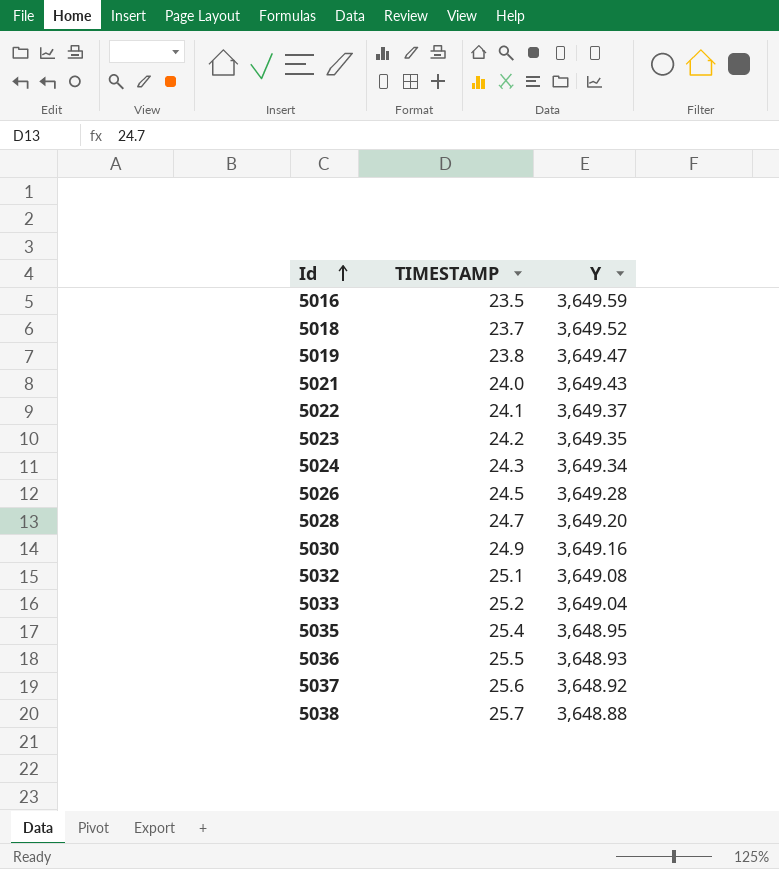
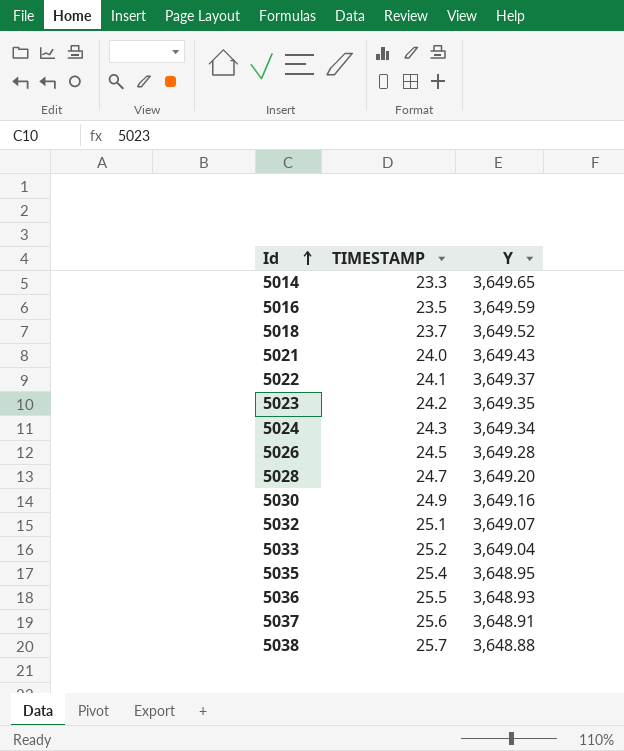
row 5019: 23.8 | 3,649.47 -> none
row 5014: none -> 23.3 | 3,649.65
5032 | Y: 3,649.08 -> 3,649.07
5037 | Y: 3,648.92 -> 3,648.91

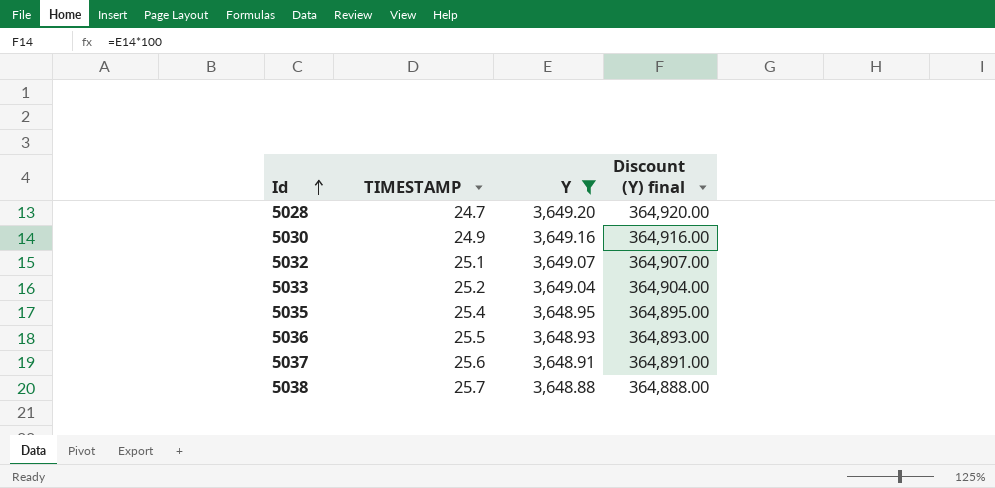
filter: none -> Y <= 3,649.20
column Discount (Y) final | formula: none -> [Y] * 100

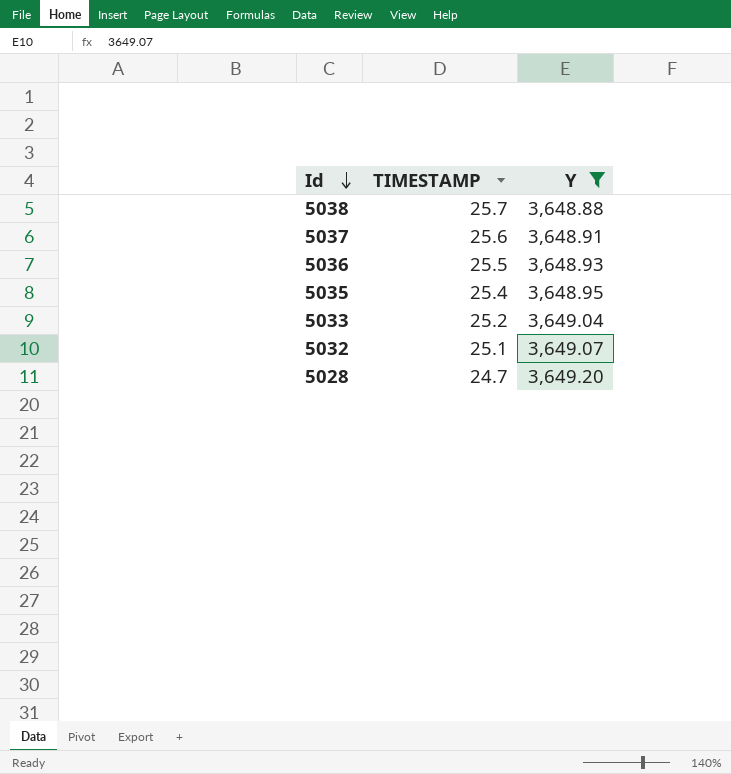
row order: Id ascending -> Id descending
column Discount (Y) final | formula: [Y] * 100 -> none
row 5030: 24.9 | 3,649.16 | 364,916.00 -> none

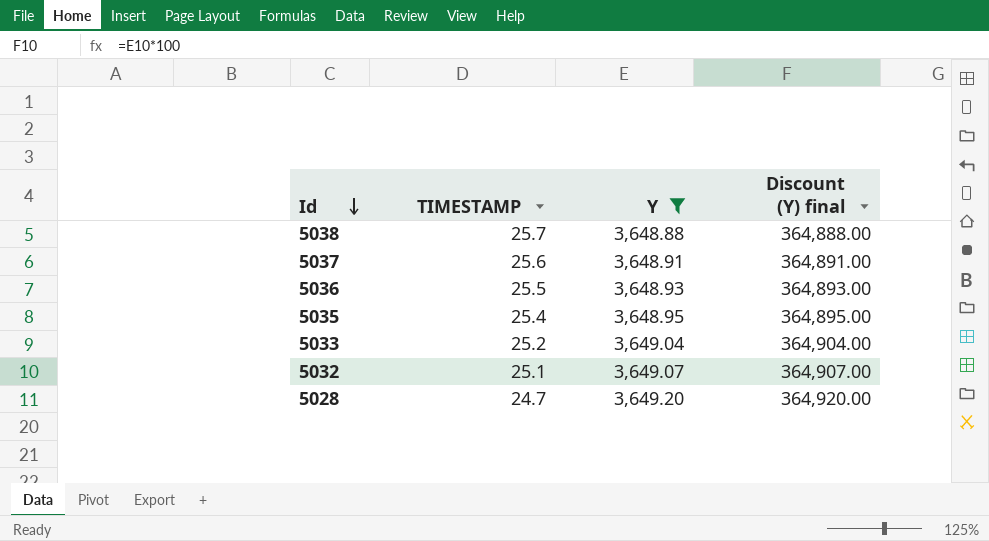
column Discount (Y) final | formula: none -> [Y] * 100

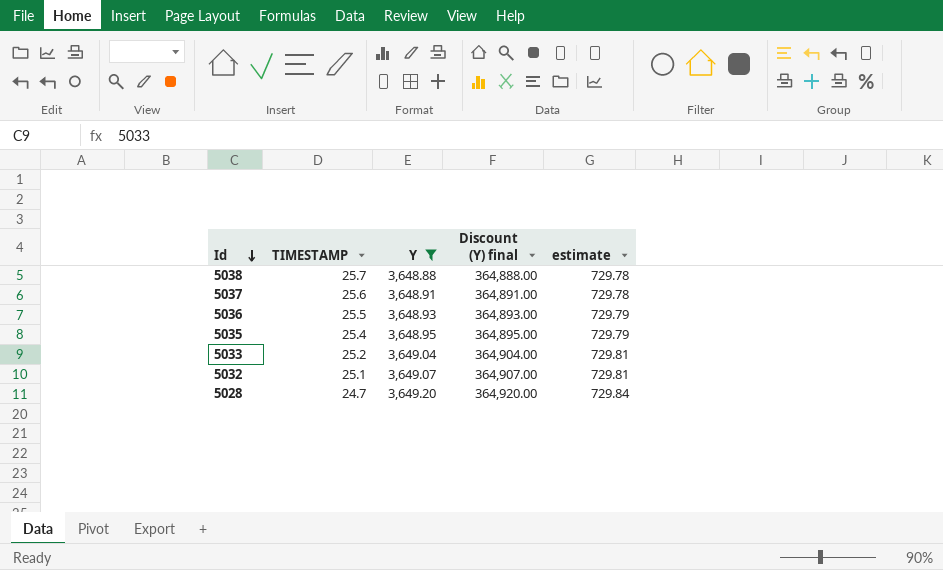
column estimate | formula: none -> [Y] * 0.2

